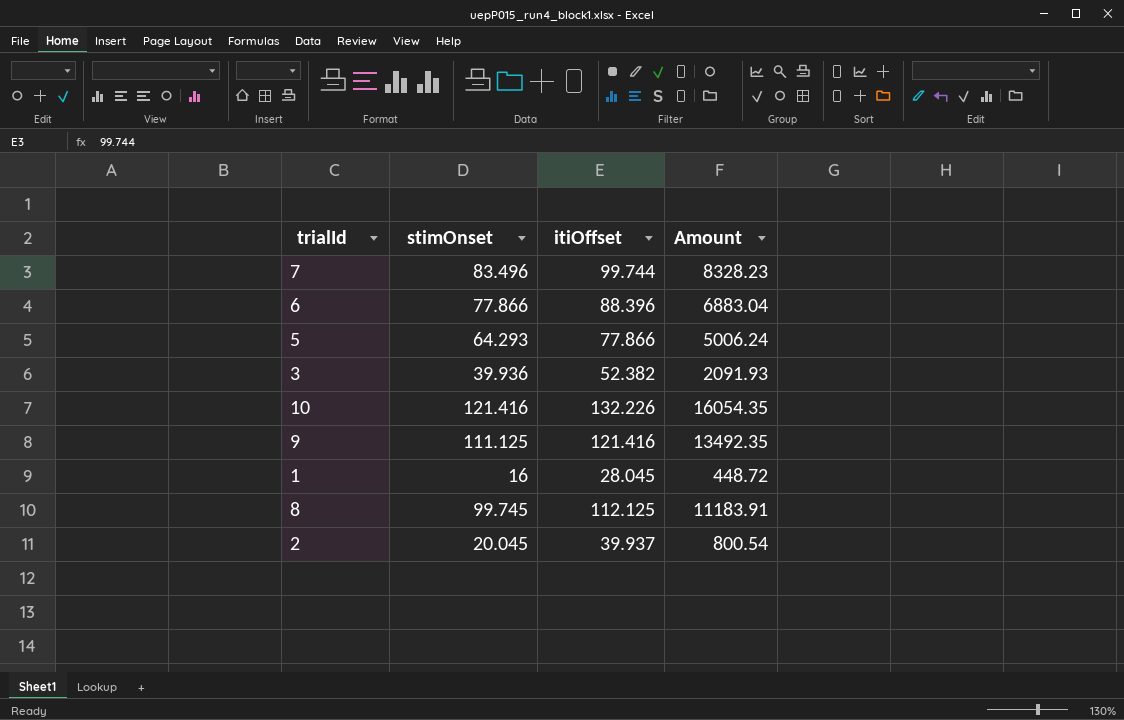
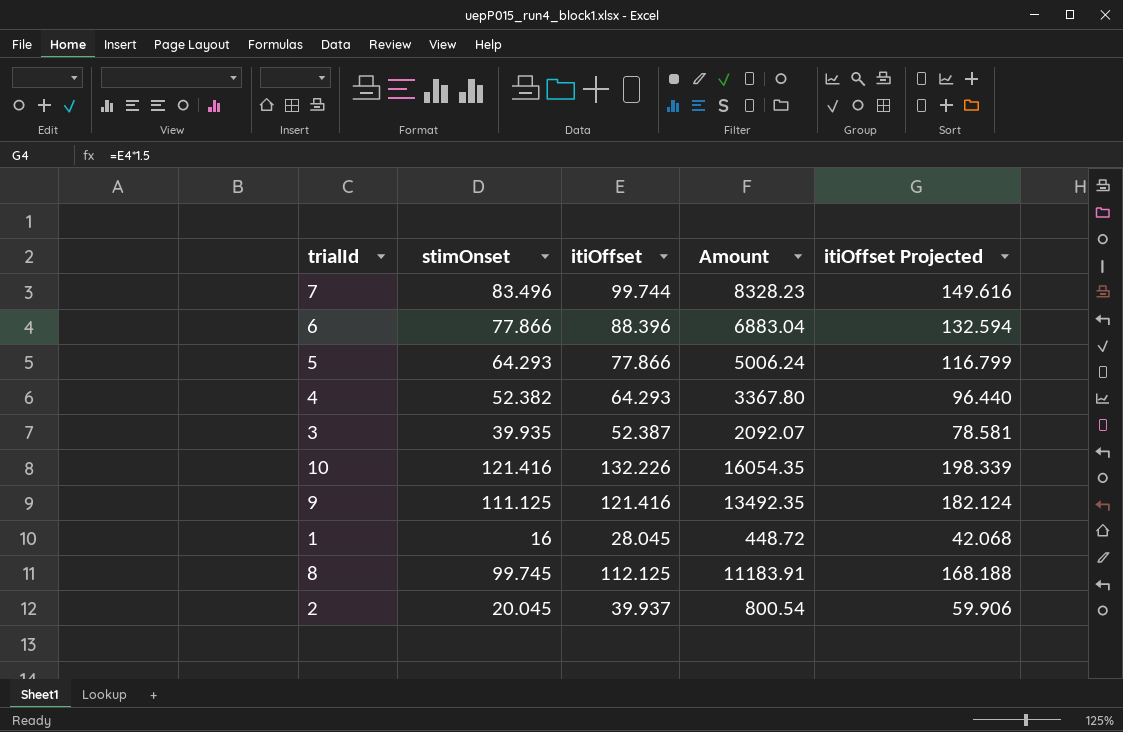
column itiOffset Projected | formula: none -> [itiOffset] * 1.5
row 4: none -> 52.382 | 64.293 | 3367.80 | 96.440
3 | stimOnset: 39.936 -> 39.935
3 | itiOffset: 52.382 -> 52.387
3 | Amount: 2091.93 -> 2092.07

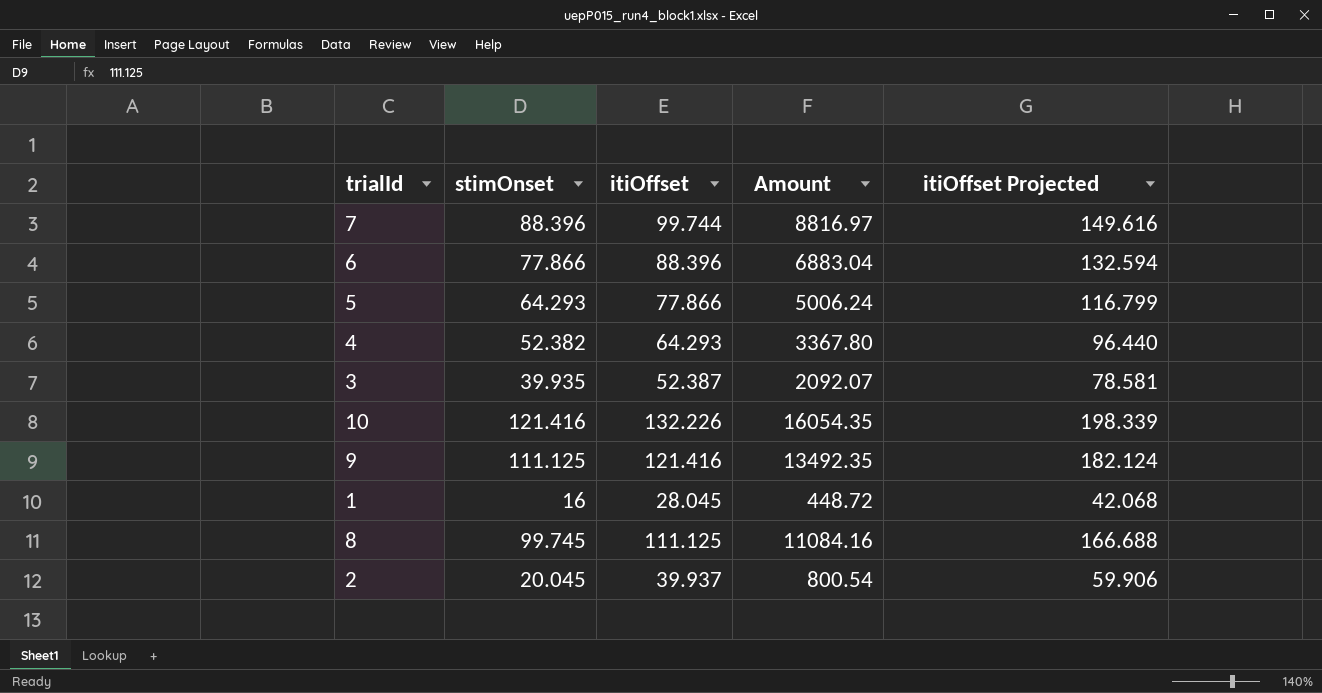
7 | stimOnset: 83.496 -> 88.396
7 | Amount: 8328.23 -> 8816.97
8 | itiOffset: 112.125 -> 111.125
8 | Amount: 11183.91 -> 11084.16
8 | itiOffset Projected: 168.188 -> 166.688

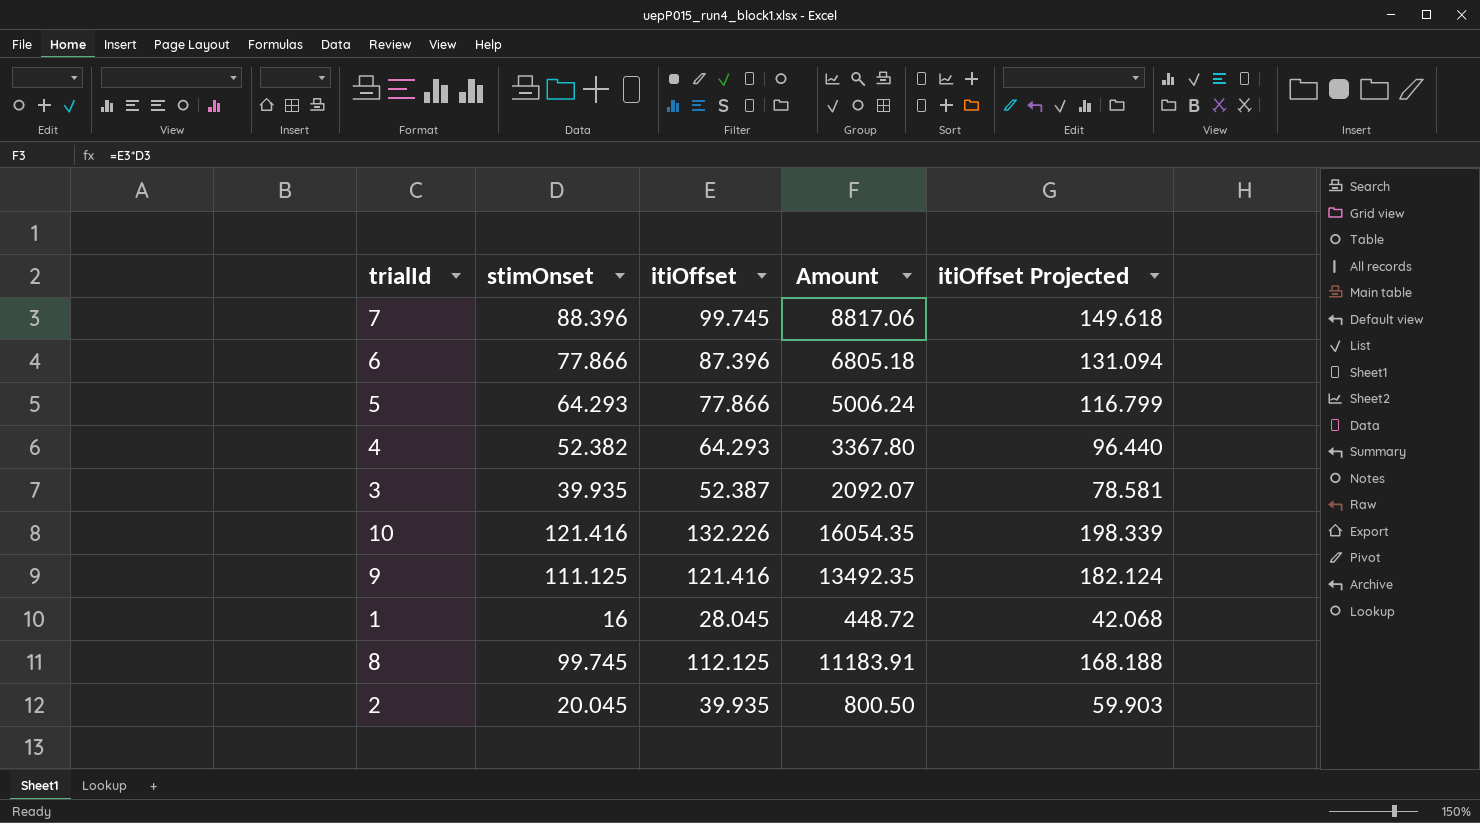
7 | itiOffset: 99.744 -> 99.745
7 | Amount: 8816.97 -> 8817.06
7 | itiOffset Projected: 149.616 -> 149.618
6 | itiOffset: 88.396 -> 87.396
6 | Amount: 6883.04 -> 6805.18
6 | itiOffset Projected: 132.594 -> 131.094
8 | itiOffset: 111.125 -> 112.125
8 | Amount: 11084.16 -> 11183.91
8 | itiOffset Projected: 166.688 -> 168.188
2 | itiOffset: 39.937 -> 39.935
2 | Amount: 800.54 -> 800.50
2 | itiOffset Projected: 59.906 -> 59.903

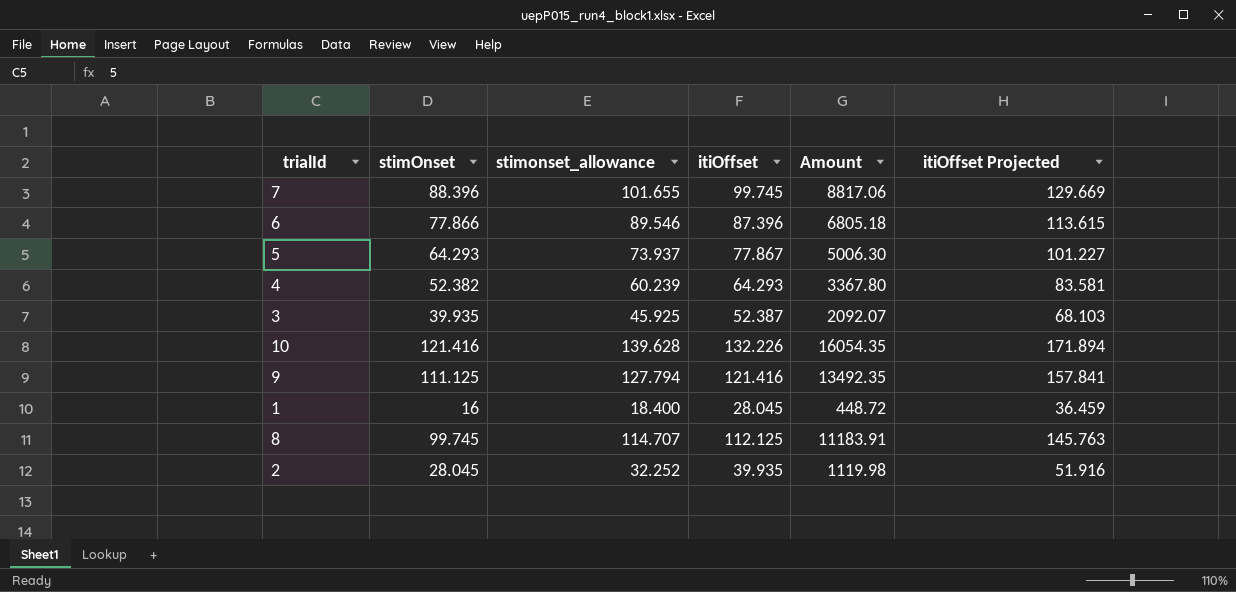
column stimonset_allowance | formula: none -> [stimOnset] * 1.15
column itiOffset Projected | formula: [itiOffset] * 1.5 -> [itiOffset] * 1.3
5 | itiOffset: 77.866 -> 77.867
5 | Amount: 5006.24 -> 5006.30
2 | stimOnset: 20.045 -> 28.045
2 | Amount: 800.50 -> 1119.98

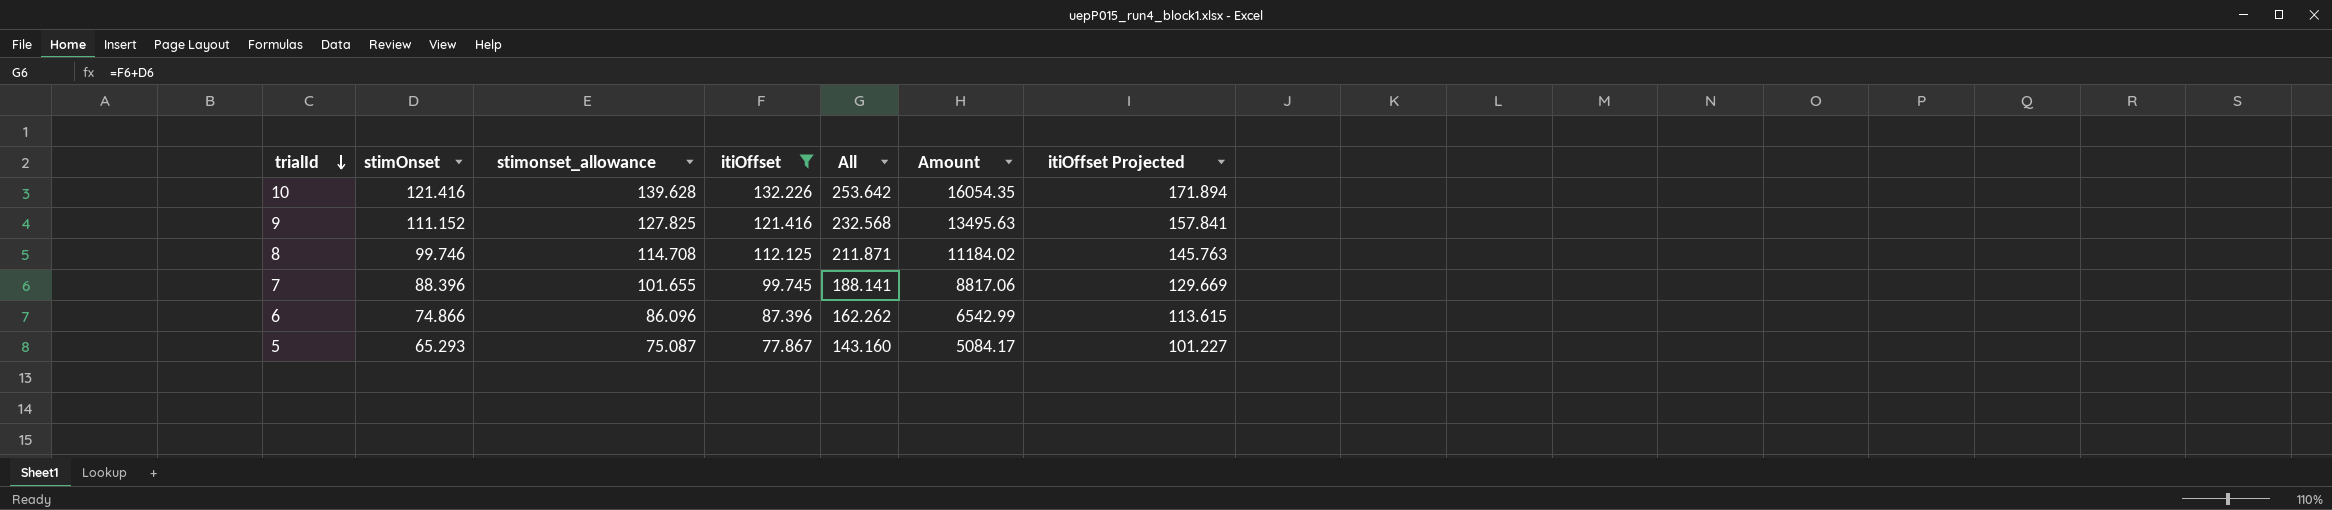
filter: none -> itiOffset >= 77.867
row order: none -> trialId descending
column All | formula: none -> [stimOnset] + [itiOffset]
9 | stimOnset: 111.125 -> 111.152
9 | stimonset_allowance: 127.794 -> 127.825
9 | Amount: 13492.35 -> 13495.63
8 | stimOnset: 99.745 -> 99.746
8 | stimonset_allowance: 114.707 -> 114.708
8 | Amount: 11183.91 -> 11184.02
6 | stimOnset: 77.866 -> 74.866
6 | stimonset_allowance: 89.546 -> 86.096
6 | Amount: 6805.18 -> 6542.99
5 | stimOnset: 64.293 -> 65.293
5 | stimonset_allowance: 73.937 -> 75.087
5 | Amount: 5006.30 -> 5084.17

